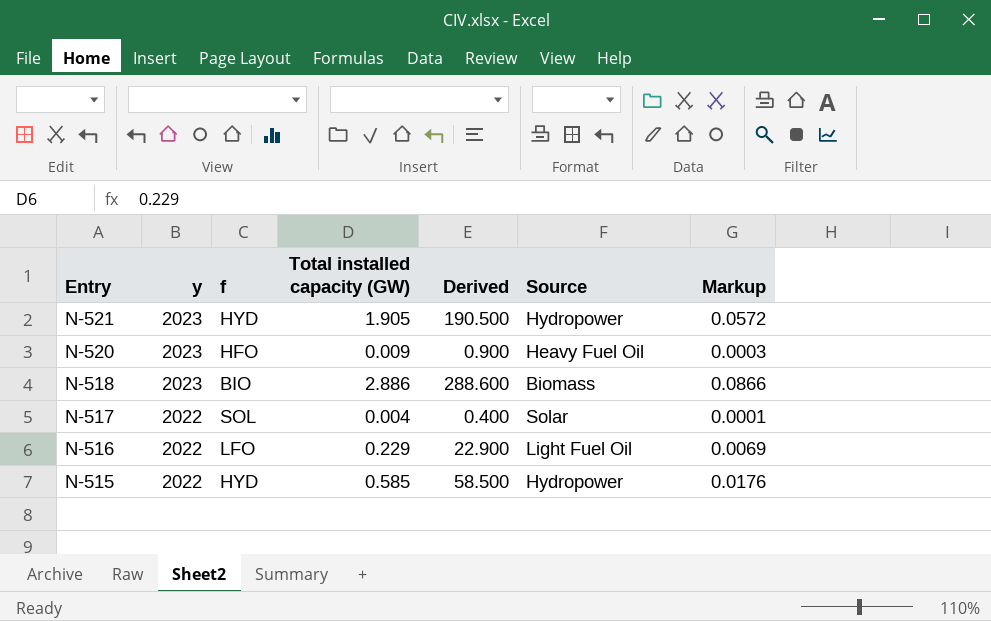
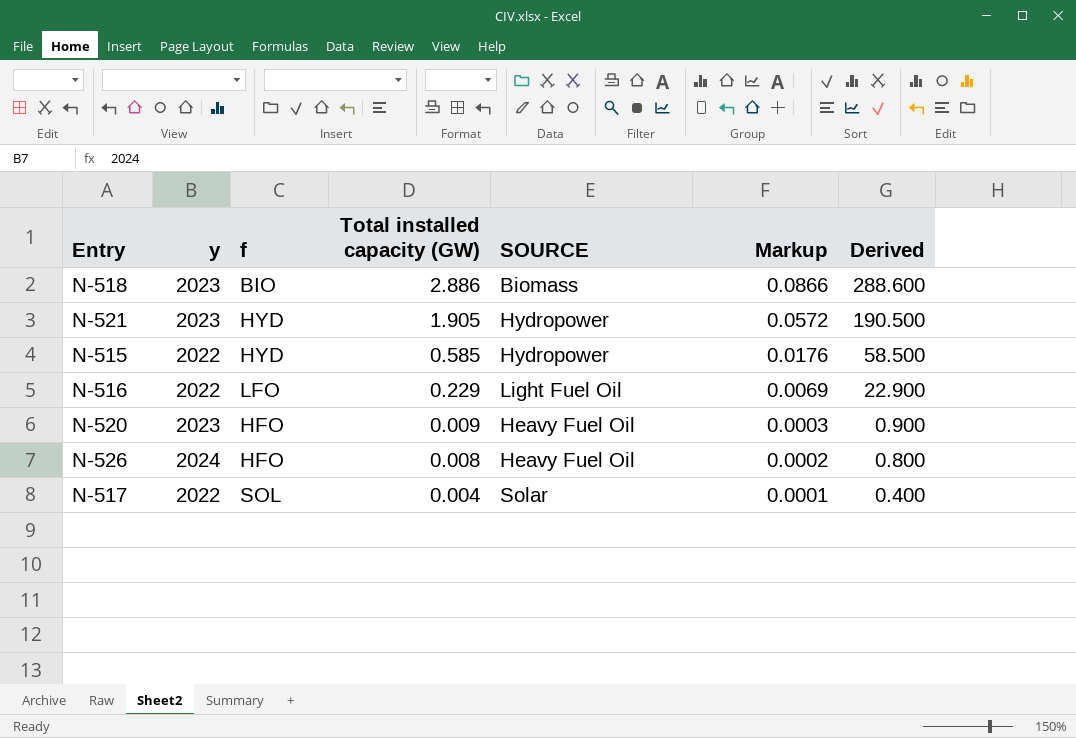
row order: Entry descending -> Total installed capacity (GW) descending
column name: Source -> SOURCE
column Derived | position: 5 -> 7
row N-526: none -> 2024 | HFO | 0.008 | Heavy Fuel Oil | 0.0002 | 0.800

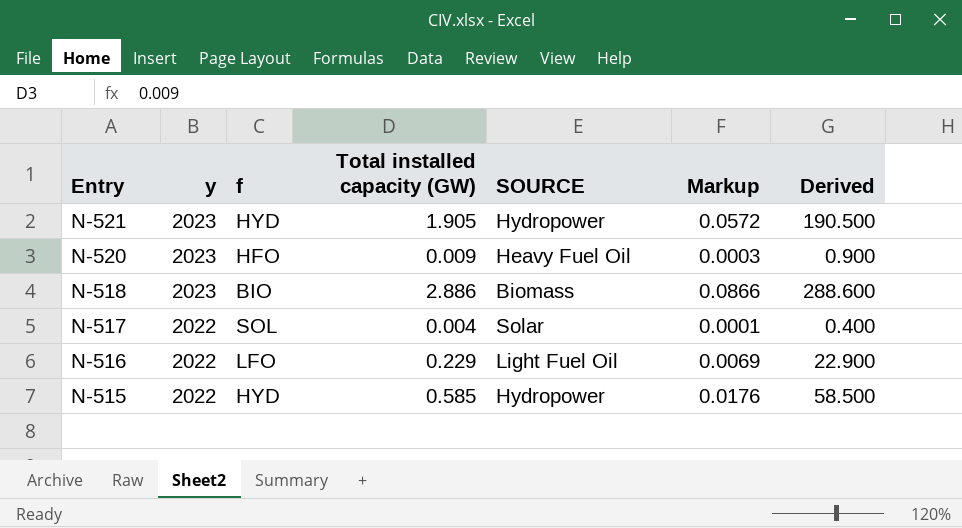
row order: Total installed capacity (GW) descending -> Entry descending
row N-526: 2024 | HFO | 0.008 | Heavy Fuel Oil | 0.0002 | 0.800 -> none

